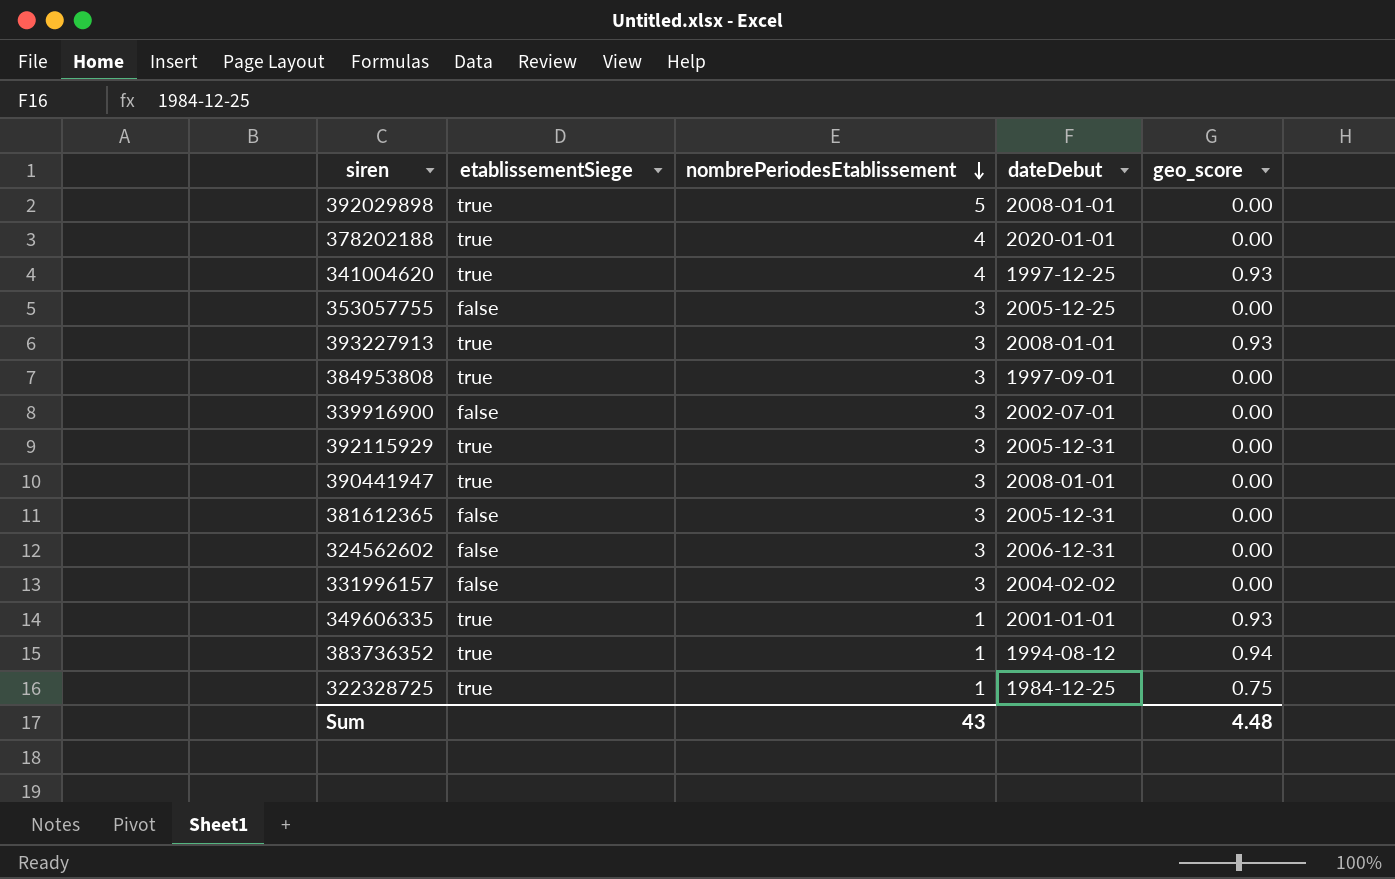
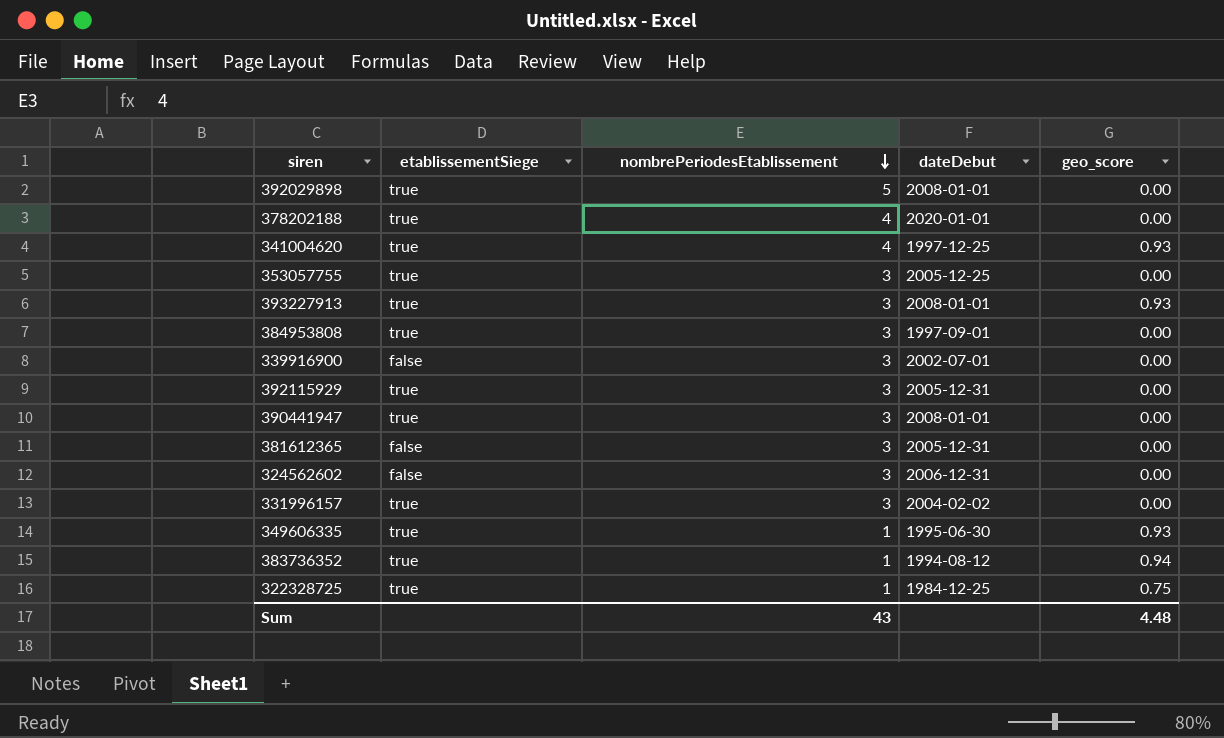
353057755 | etablissementSiege: false -> true
331996157 | etablissementSiege: false -> true
349606335 | dateDebut: 2001-01-01 -> 1995-06-30

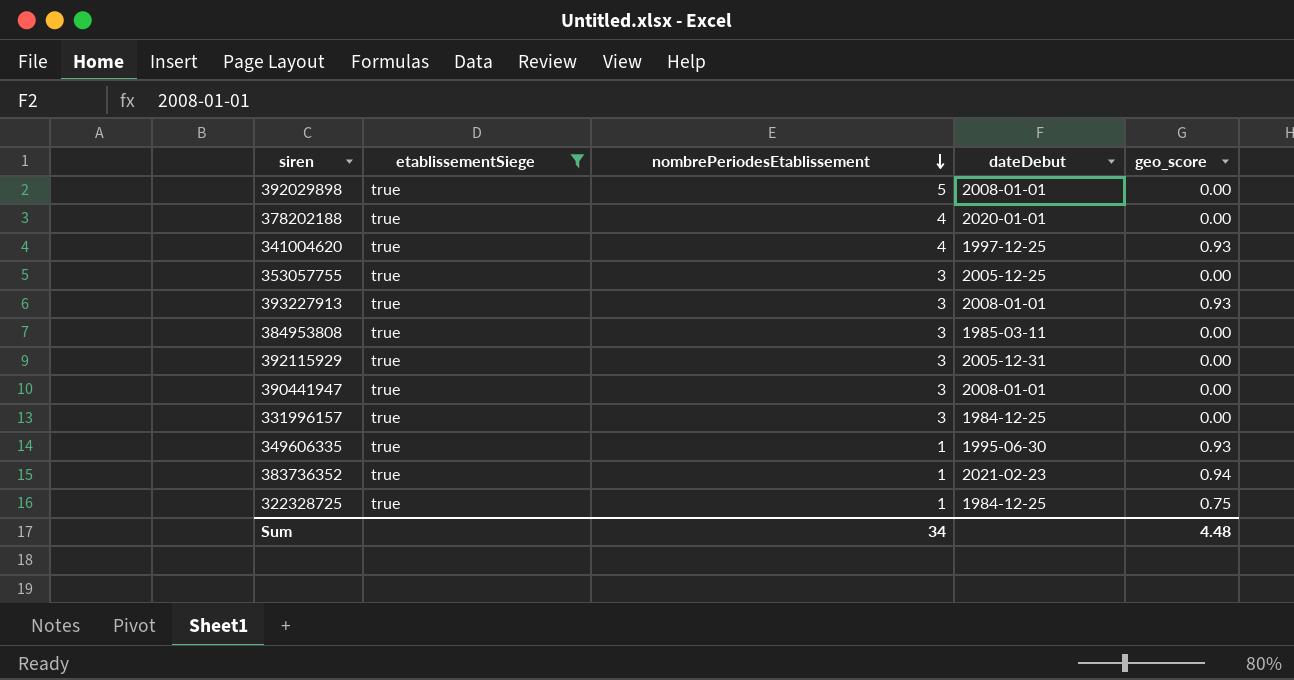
filter: none -> etablissementSiege = true
384953808 | dateDebut: 1997-09-01 -> 1985-03-11
331996157 | dateDebut: 2004-02-02 -> 1984-12-25
383736352 | dateDebut: 1994-08-12 -> 2021-02-23
Sum | nombrePeriodesEtablissement: 43 -> 34

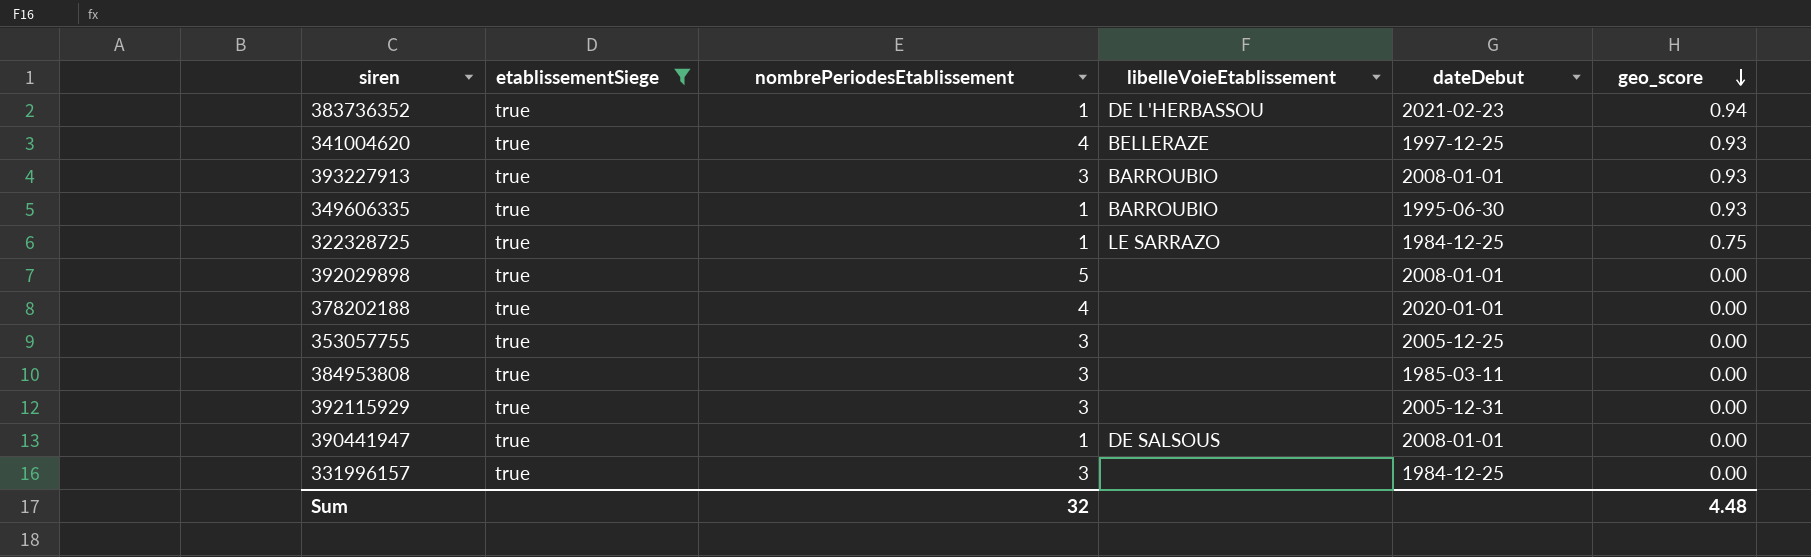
row order: nombrePeriodesEtablissement descending -> geo_score descending
column libelleVoieEtablissement | position: none -> 4
390441947 | nombrePeriodesEtablissement: 3 -> 1
Sum | nombrePeriodesEtablissement: 34 -> 32

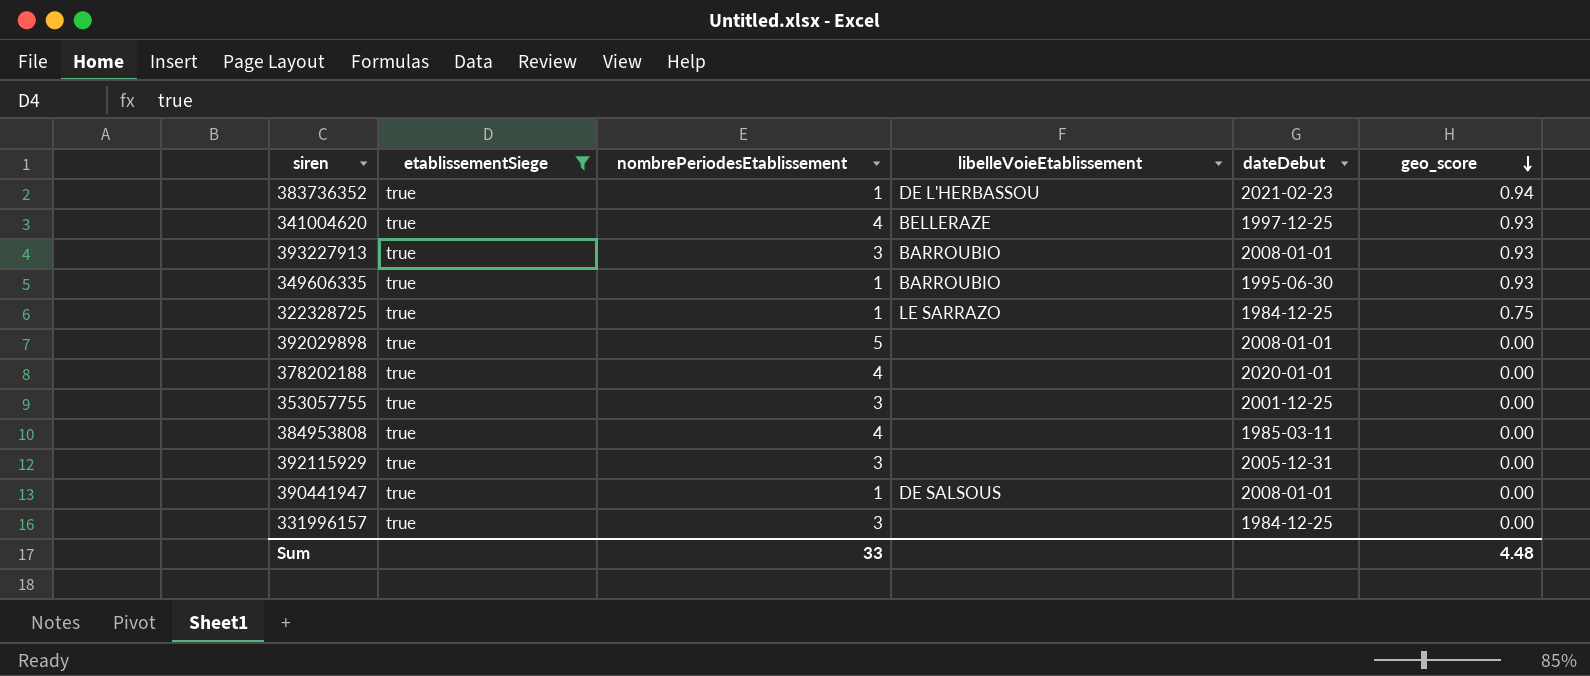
353057755 | dateDebut: 2005-12-25 -> 2001-12-25
384953808 | nombrePeriodesEtablissement: 3 -> 4
Sum | nombrePeriodesEtablissement: 32 -> 33

